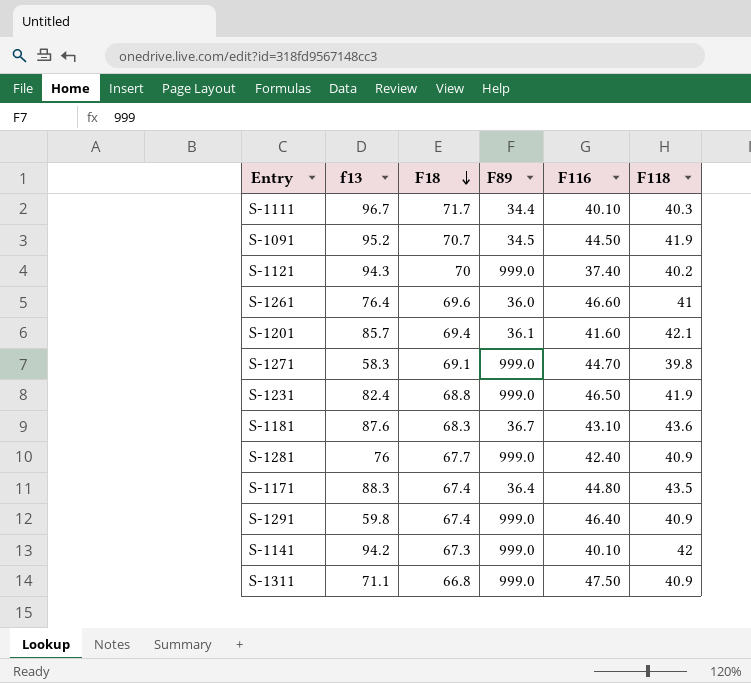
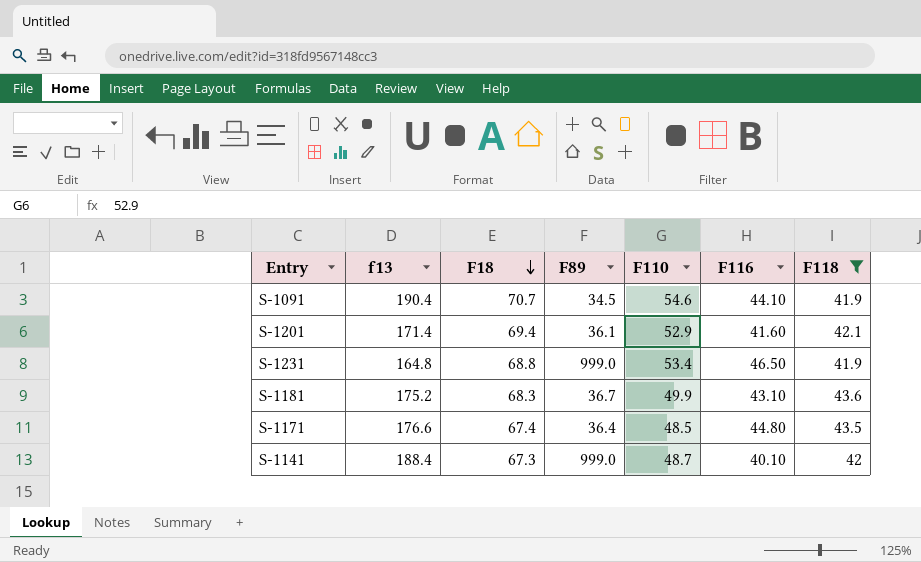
filter: none -> F118 >= 41.9
column F110 | position: none -> 5
S-1091 | f13: 95.2 -> 190.4
S-1091 | F116: 44.50 -> 44.10
S-1201 | f13: 85.7 -> 171.4
S-1231 | f13: 82.4 -> 164.8
S-1181 | f13: 87.6 -> 175.2
S-1171 | f13: 88.3 -> 176.6
S-1141 | f13: 94.2 -> 188.4

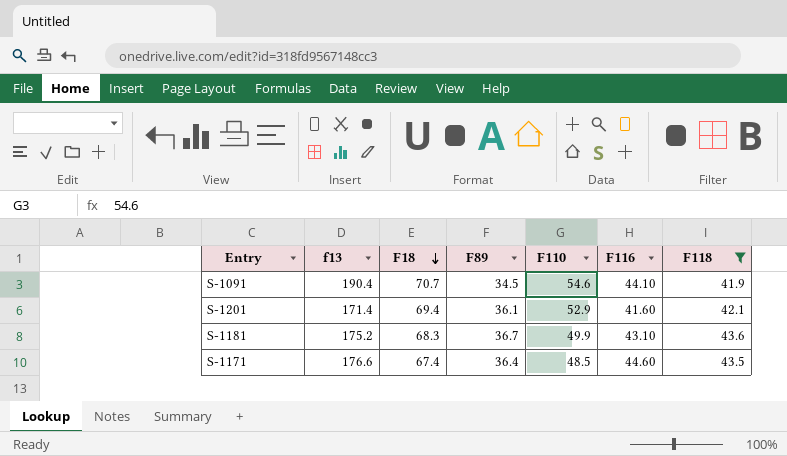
row S-1231: 164.8 | 68.8 | 999.0 | 53.4 | 46.50 | 41.9 -> none
row S-1141: 188.4 | 67.3 | 999.0 | 48.7 | 40.10 | 42 -> none
S-1171 | F116: 44.80 -> 44.60

